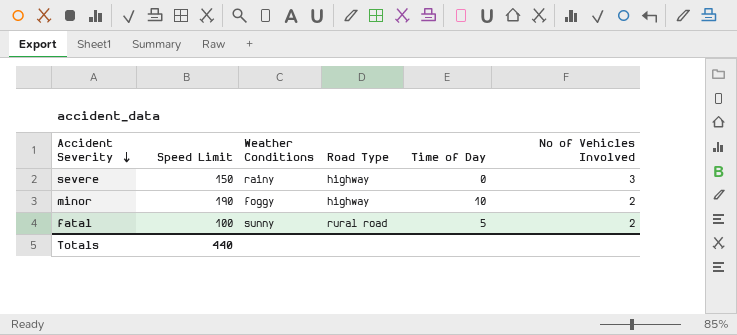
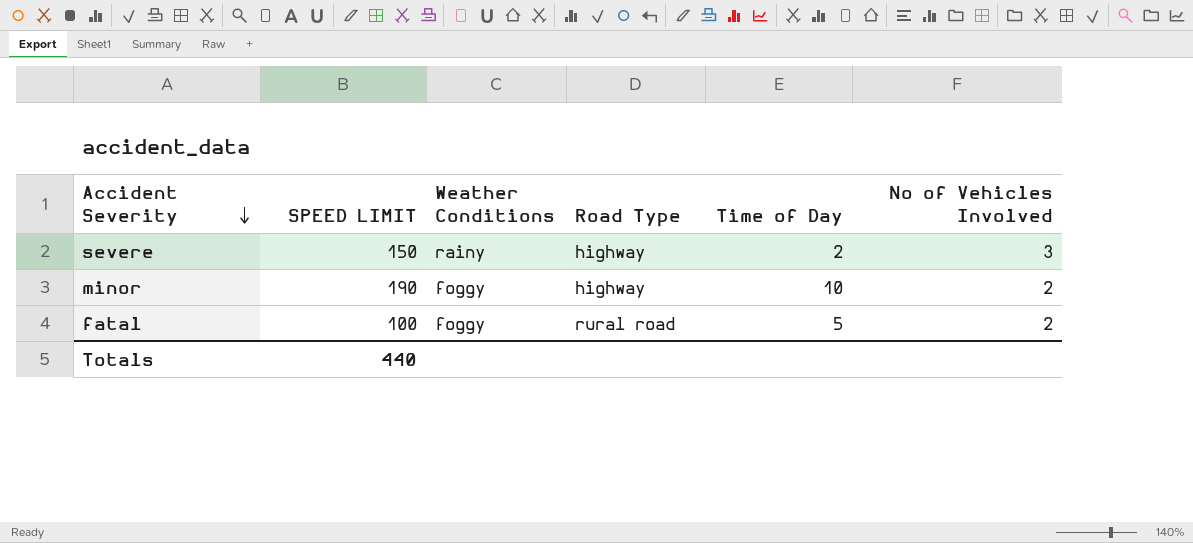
column name: Speed Limit -> SPEED LIMIT
severe | Time of Day: 0 -> 2
fatal | Weather Conditions: sunny -> foggy

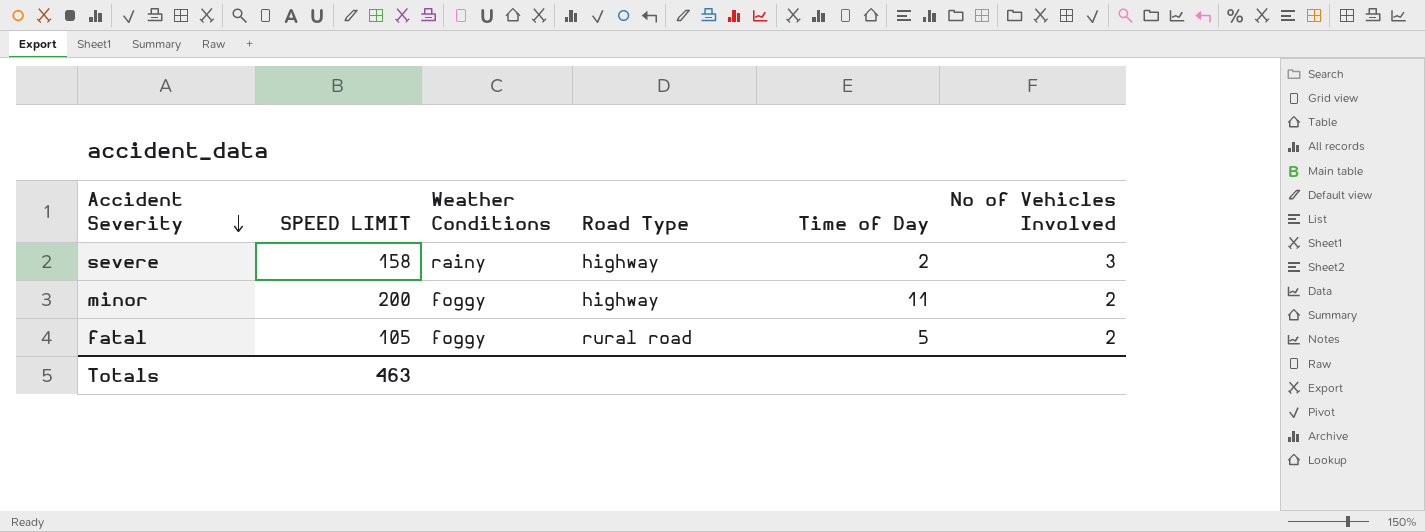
severe | SPEED LIMIT: 150 -> 158
minor | SPEED LIMIT: 190 -> 200
minor | Time of Day: 10 -> 11
fatal | SPEED LIMIT: 100 -> 105
Totals | SPEED LIMIT: 440 -> 463

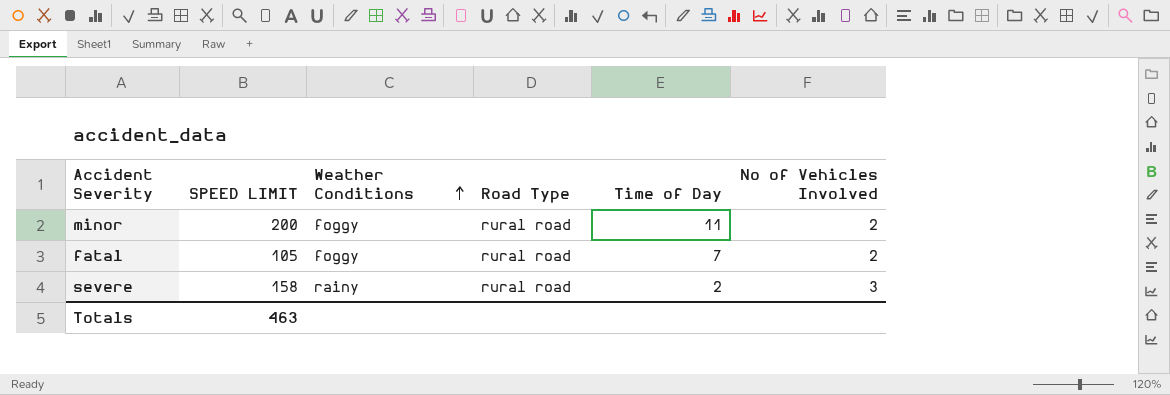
row order: Accident Severity descending -> Weather Conditions ascending
minor | Road Type: highway -> rural road
fatal | Time of Day: 5 -> 7
severe | Road Type: highway -> rural road

